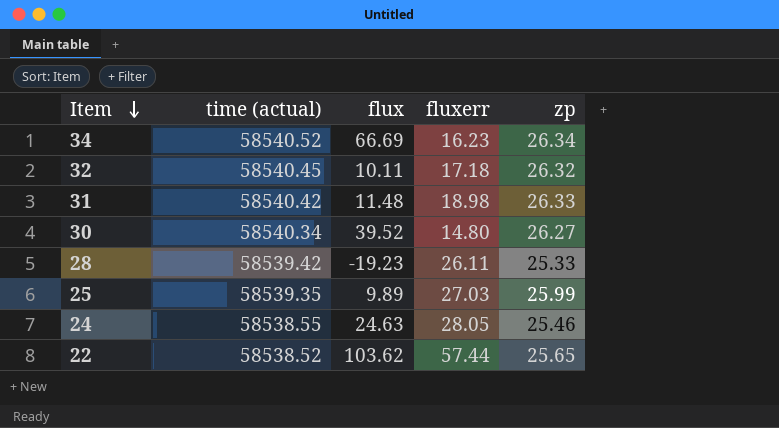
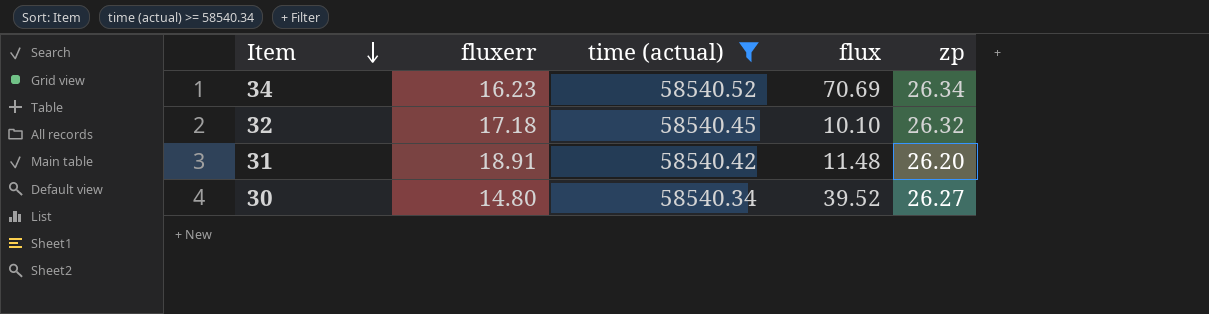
filter: none -> time (actual) >= 58540.34
column fluxerr | position: 4 -> 2
34 | flux: 66.69 -> 70.69
32 | flux: 10.11 -> 10.10
31 | fluxerr: 18.98 -> 18.91
31 | zp: 26.33 -> 26.20

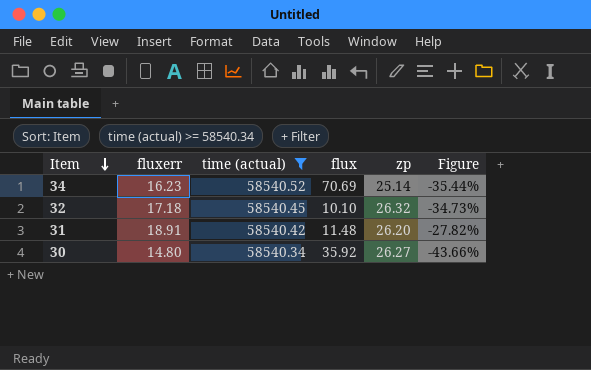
column Figure | formula: none -> ([fluxerr] - [zp]) / [zp]
34 | zp: 26.34 -> 25.14
30 | flux: 39.52 -> 35.92

